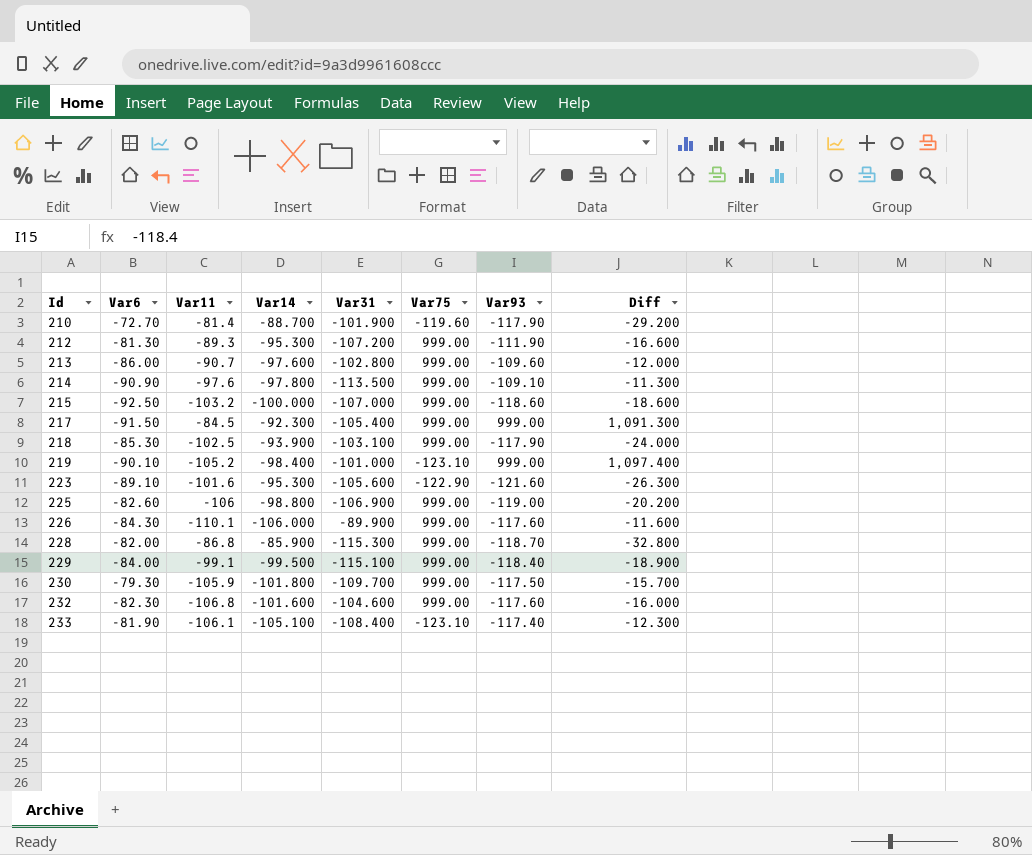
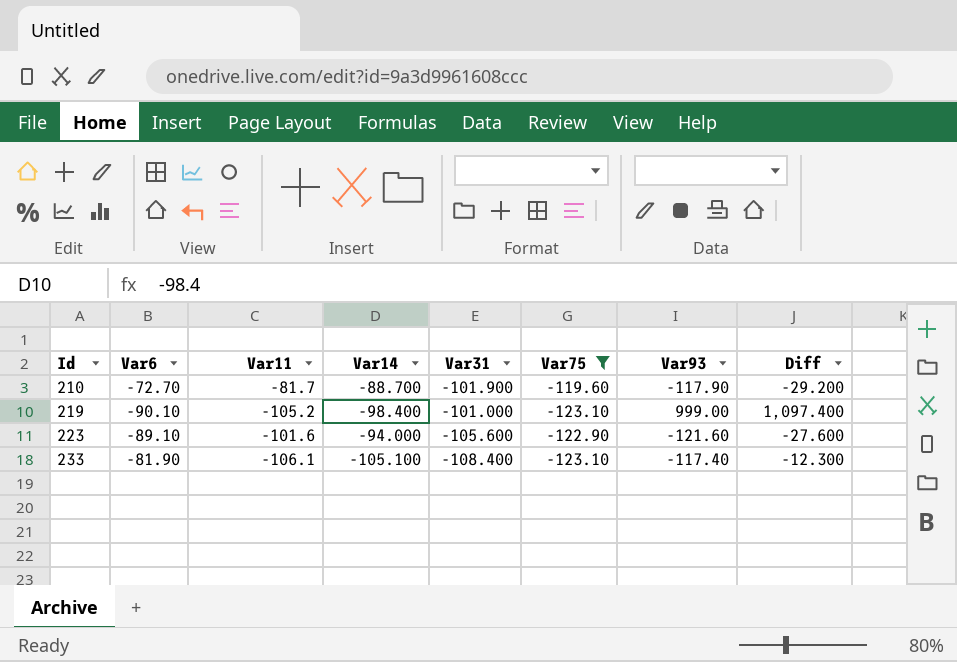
filter: none -> Var75 != 999.00
210 | Var11: -81.4 -> -81.7
223 | Var14: -95.300 -> -94.000
223 | Diff: -26.300 -> -27.600

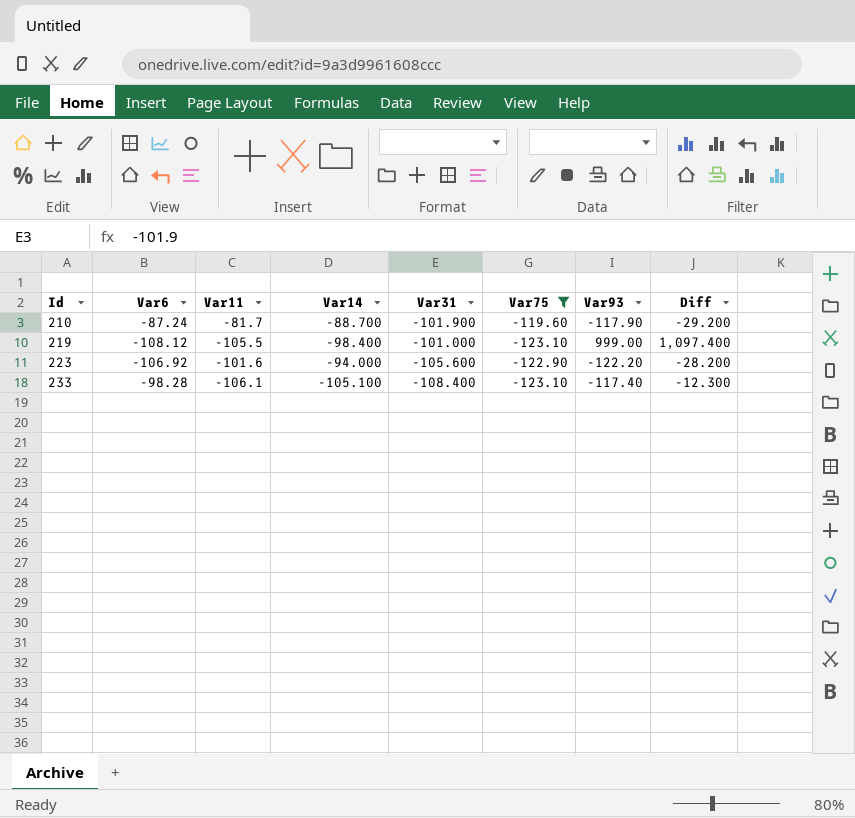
210 | Var6: -72.70 -> -87.24
219 | Var6: -90.10 -> -108.12
219 | Var11: -105.2 -> -105.5
223 | Var6: -89.10 -> -106.92
223 | Var93: -121.60 -> -122.20
223 | Diff: -27.600 -> -28.200
233 | Var6: -81.90 -> -98.28

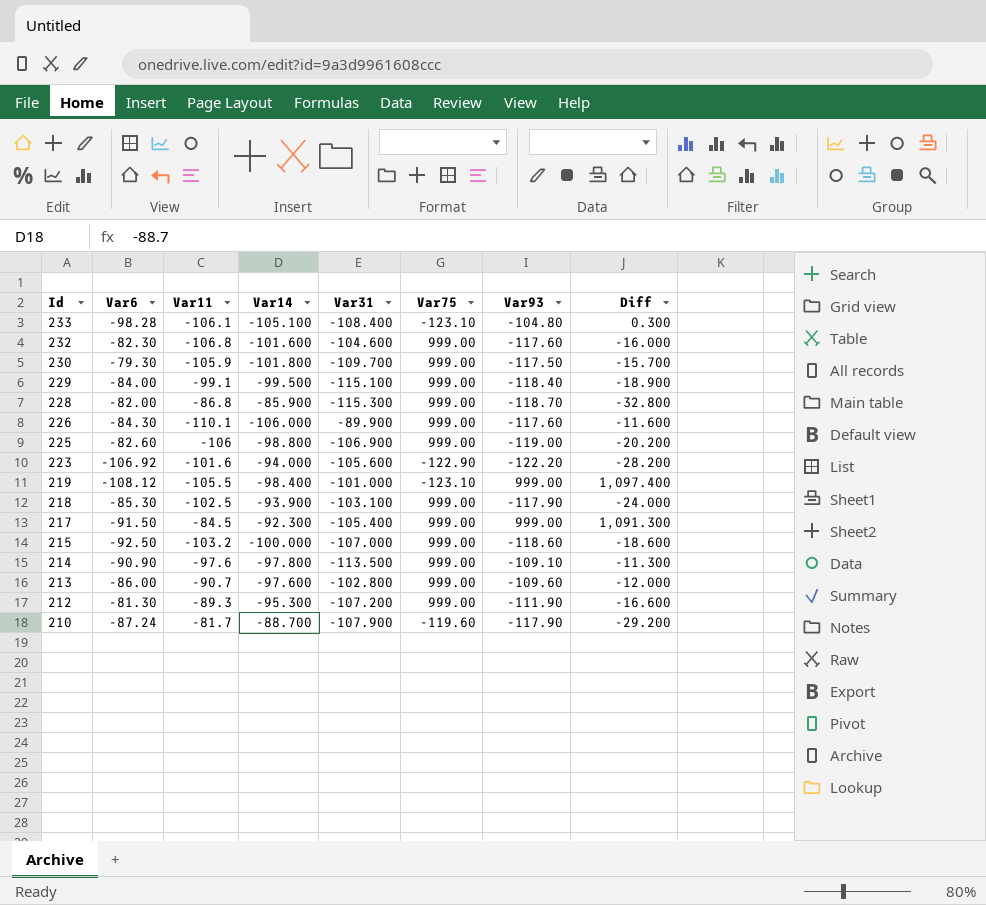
filter: Var75 != 999.00 -> none
row order: Id ascending -> Id descending
233 | Var93: -117.40 -> -104.80
233 | Diff: -12.300 -> 0.300
210 | Var31: -101.900 -> -107.900

